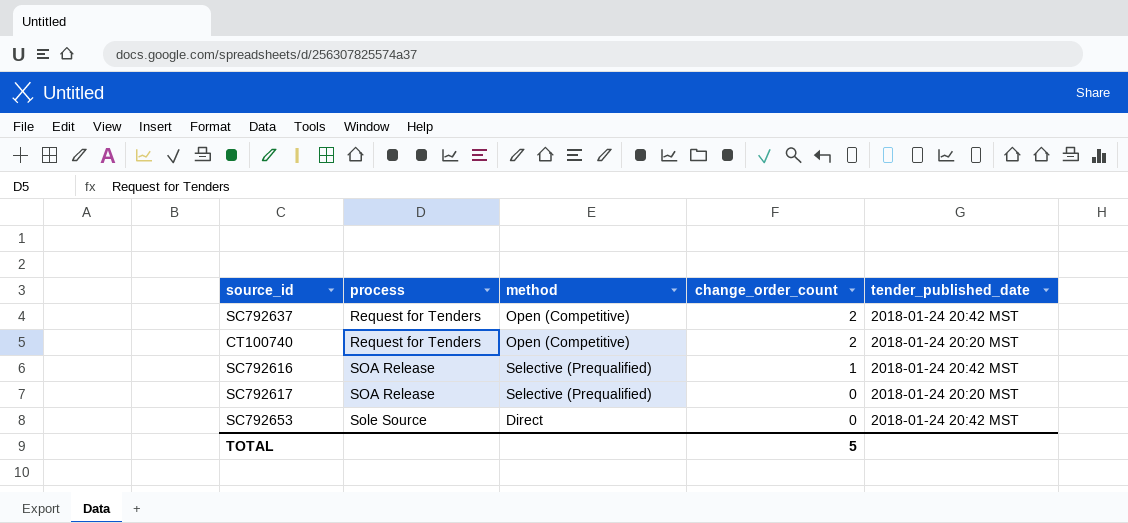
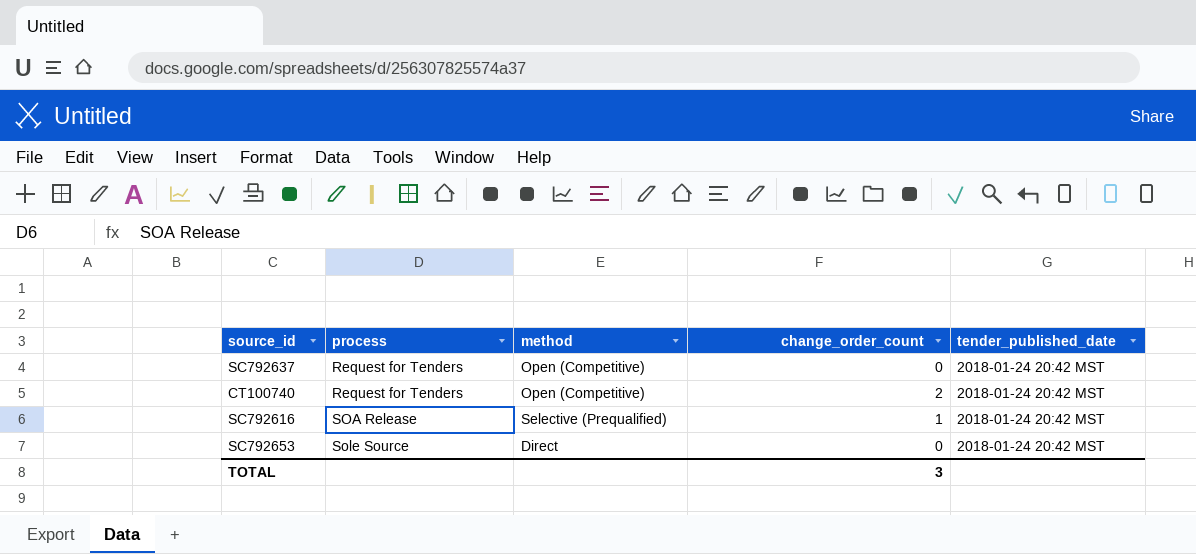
row SC792617: SOA Release | Selective (Prequalified) | 0 | 2018-01-24 20:20 MST -> none
SC792637 | change_order_count: 2 -> 0
CT100740 | tender_published_date: 2018-01-24 20:20 MST -> 2018-01-24 20:42 MST
TOTAL | change_order_count: 5 -> 3

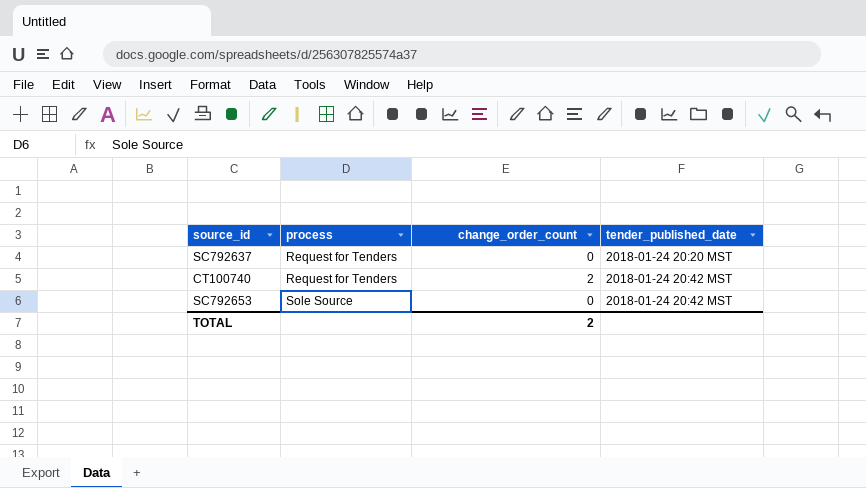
column method | position: 3 -> none
row SC792616: SOA Release | Selective (Prequalified) | 1 | 2018-01-24 20:42 MST -> none
SC792637 | tender_published_date: 2018-01-24 20:42 MST -> 2018-01-24 20:20 MST
TOTAL | change_order_count: 3 -> 2

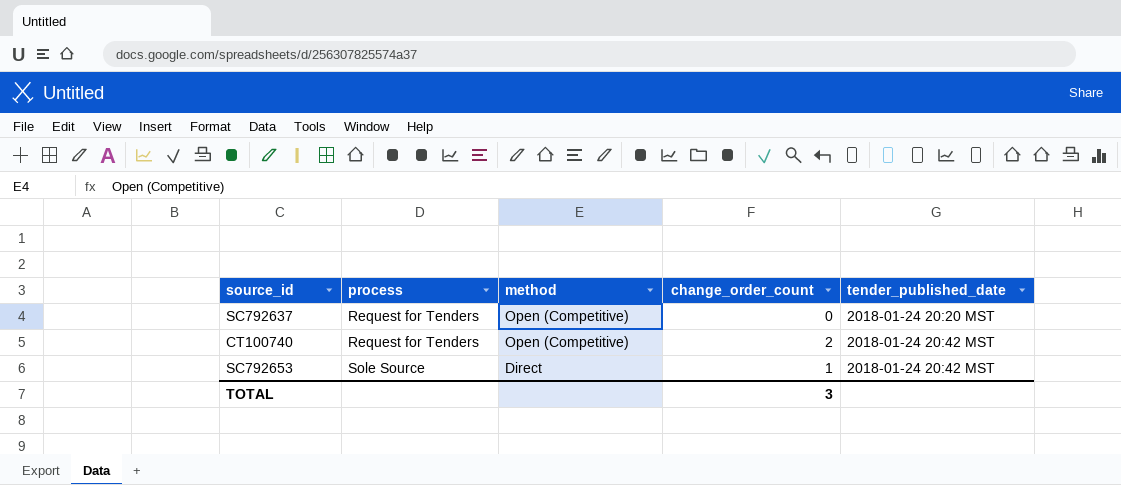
column method | position: none -> 3
SC792653 | change_order_count: 0 -> 1
TOTAL | change_order_count: 2 -> 3

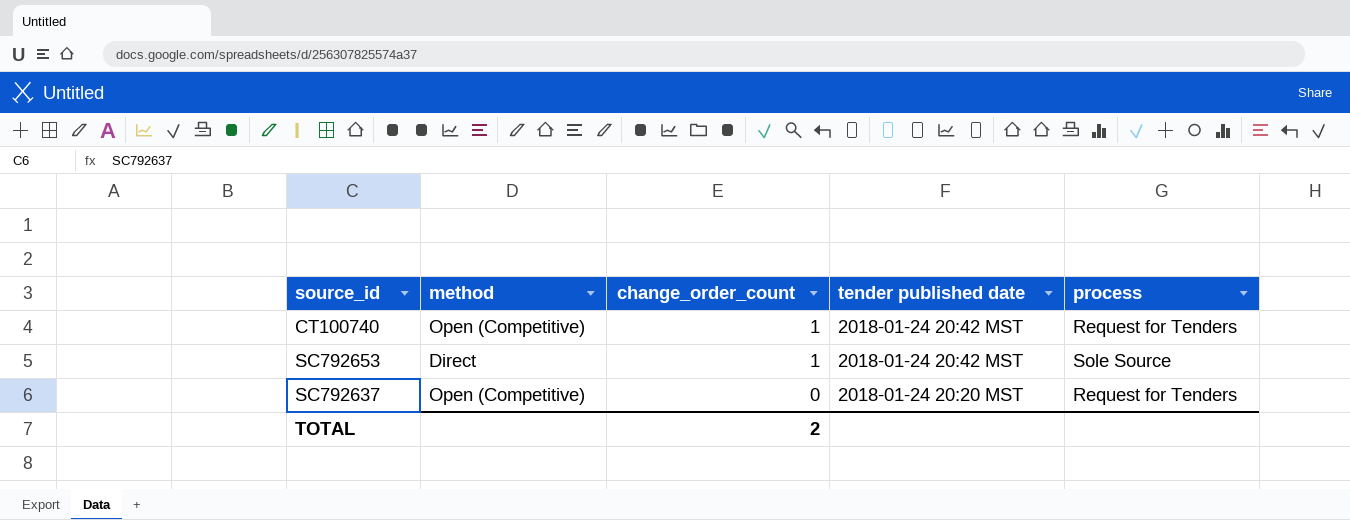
row order: process ascending -> change_order_count descending
column name: tender_published_date -> tender published date
column process | position: 2 -> 5
CT100740 | change_order_count: 2 -> 1
TOTAL | change_order_count: 3 -> 2

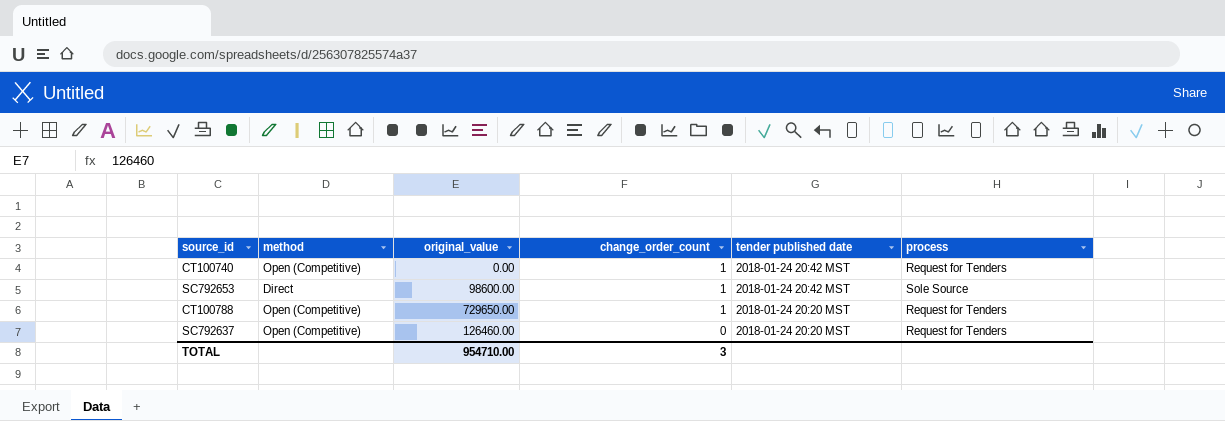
column original_value | position: none -> 3
row CT100788: none -> Open (Competitive) | 729650.00 | 1 | 2018-01-24 20:20 MST | Request for Tenders
TOTAL | change_order_count: 2 -> 3

